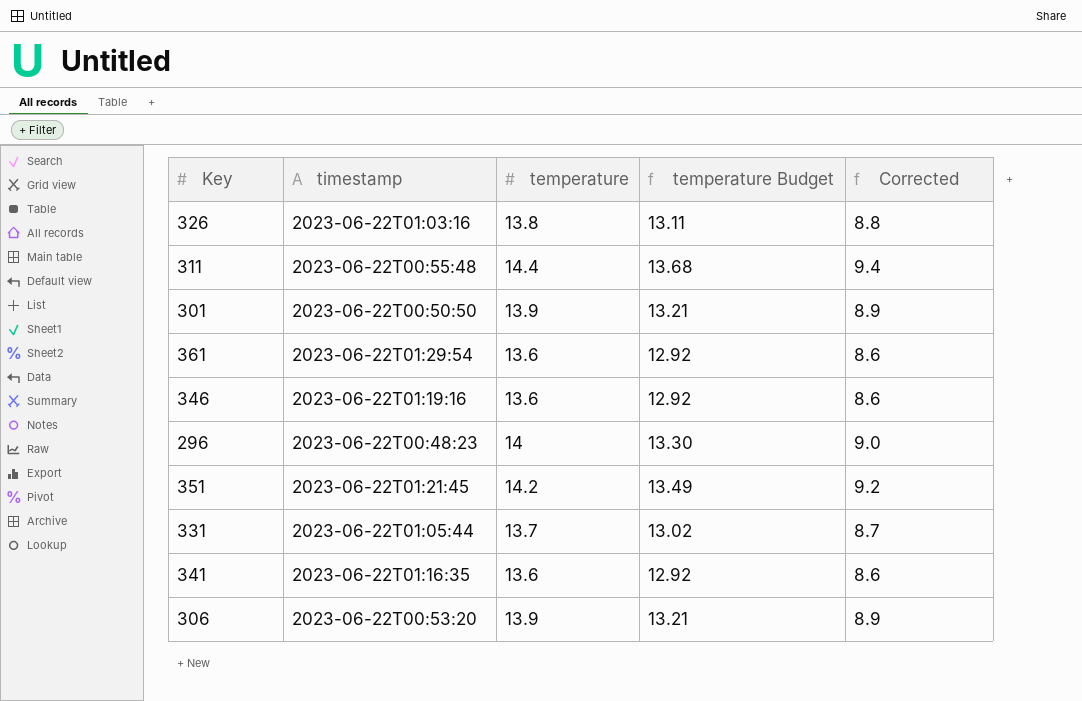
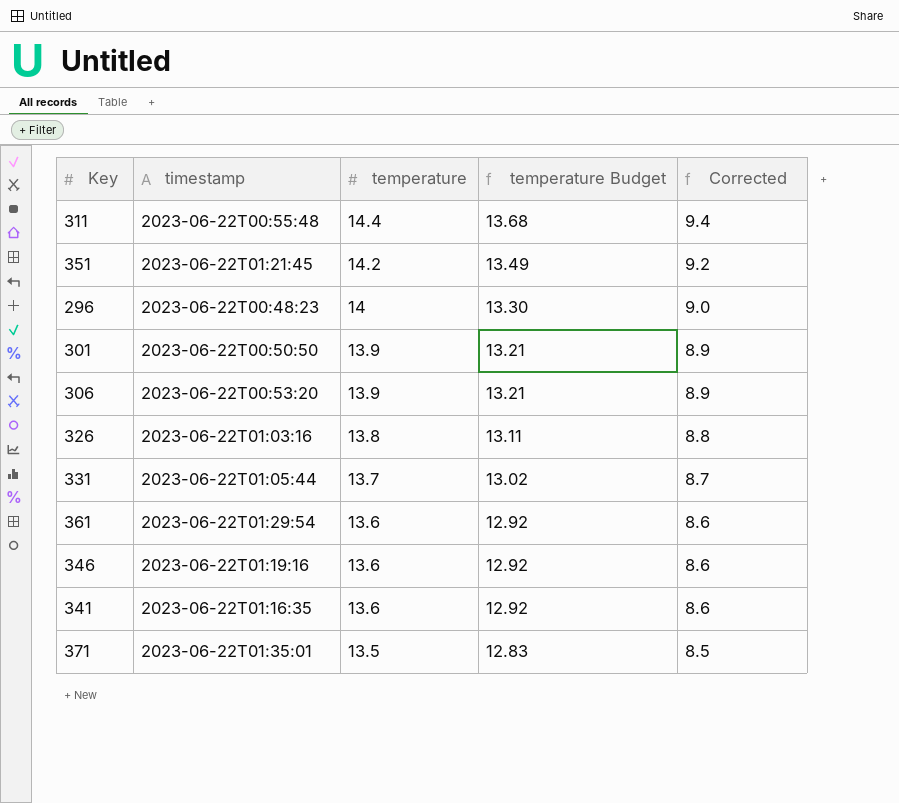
row order: none -> temperature descending
row 371: none -> 2023-06-22T01:35:01 | 13.5 | 12.83 | 8.5

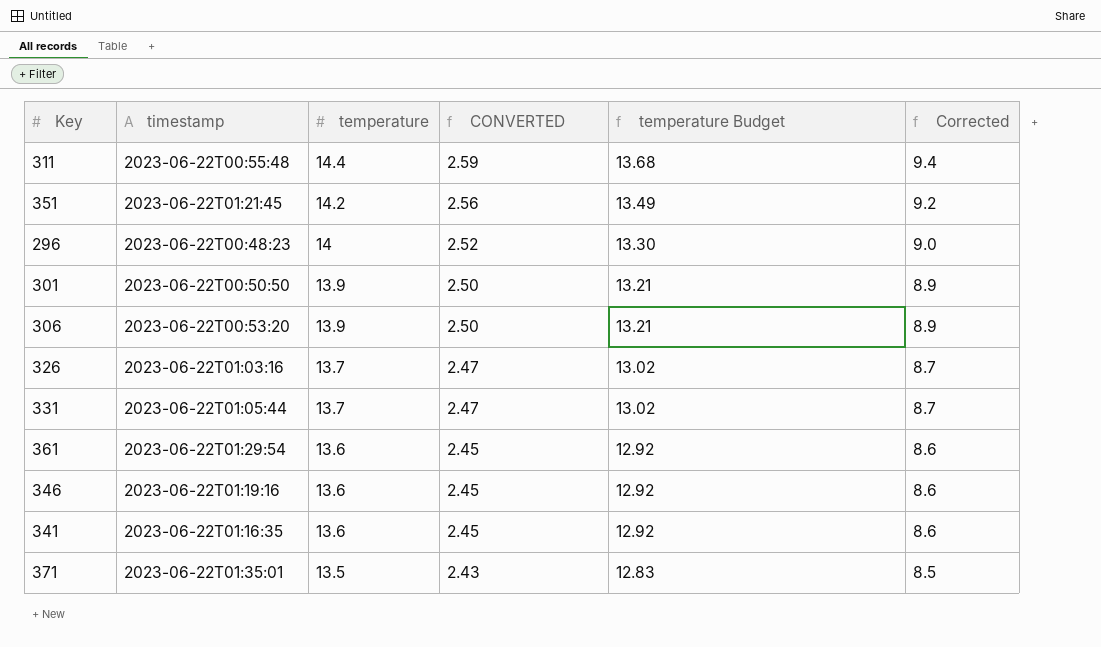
column CONVERTED | formula: none -> [temperature] * 0.18
326 | temperature: 13.8 -> 13.7
326 | temperature Budget: 13.11 -> 13.02
326 | Corrected: 8.8 -> 8.7

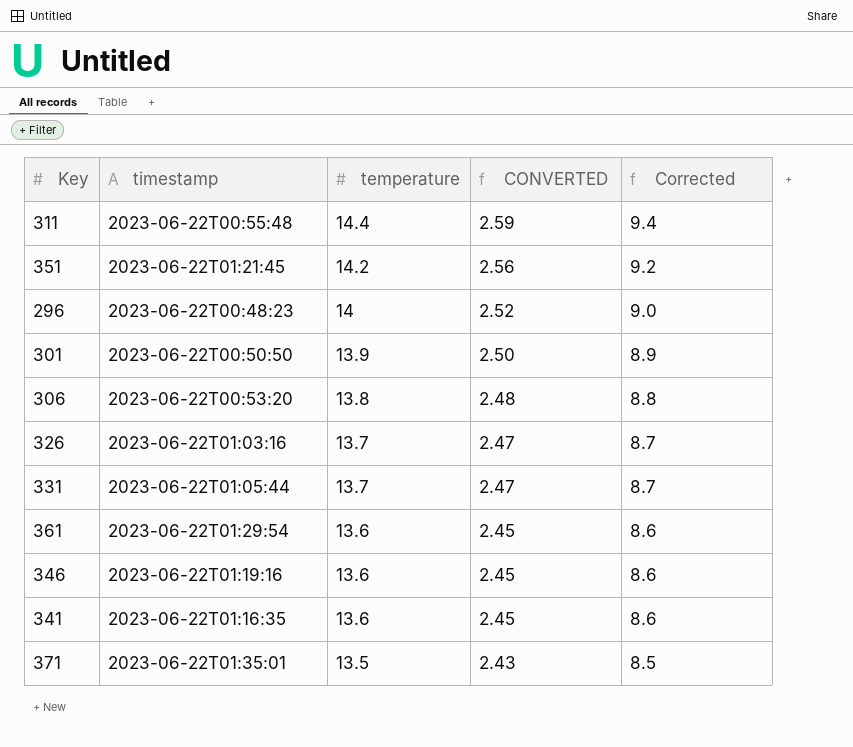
column temperature Budget | formula: [temperature] * 0.95 -> none
306 | temperature: 13.9 -> 13.8
306 | CONVERTED: 2.50 -> 2.48
306 | Corrected: 8.9 -> 8.8

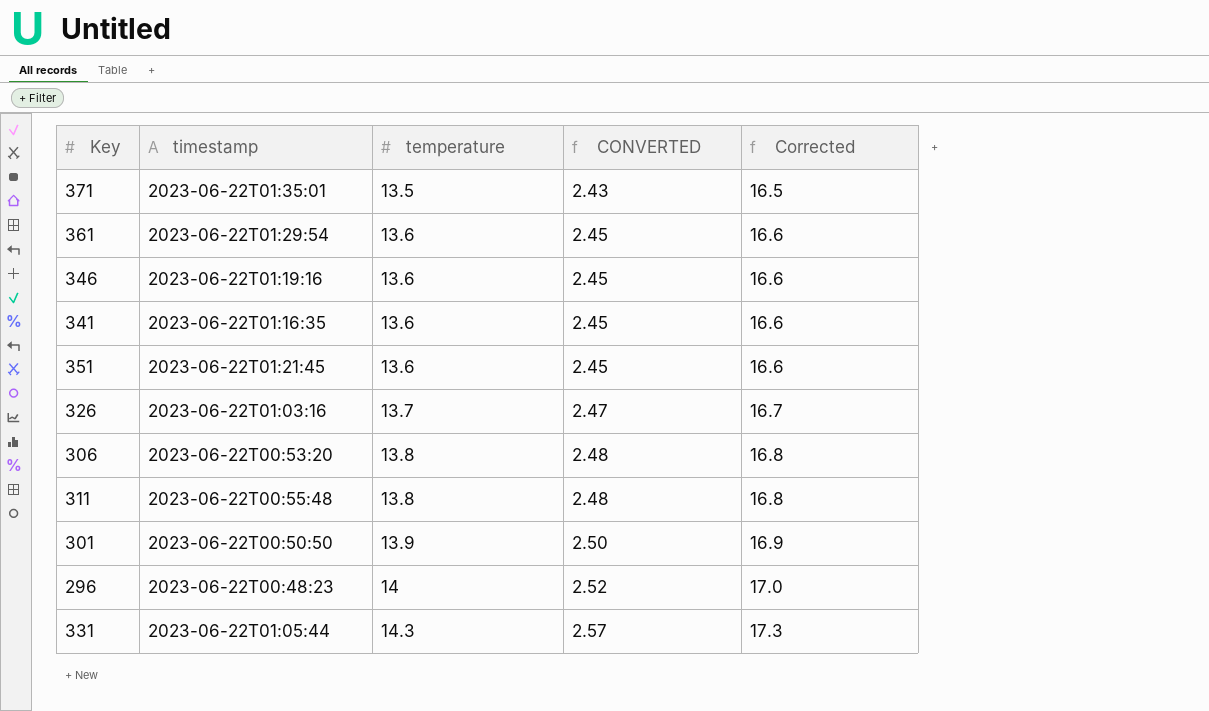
row order: temperature descending -> temperature ascending
column Corrected | formula: [temperature] - 5 -> [temperature] + 3
351 | temperature: 14.2 -> 13.6
351 | CONVERTED: 2.56 -> 2.45
311 | temperature: 14.4 -> 13.8
311 | CONVERTED: 2.59 -> 2.48
331 | temperature: 13.7 -> 14.3
331 | CONVERTED: 2.47 -> 2.57

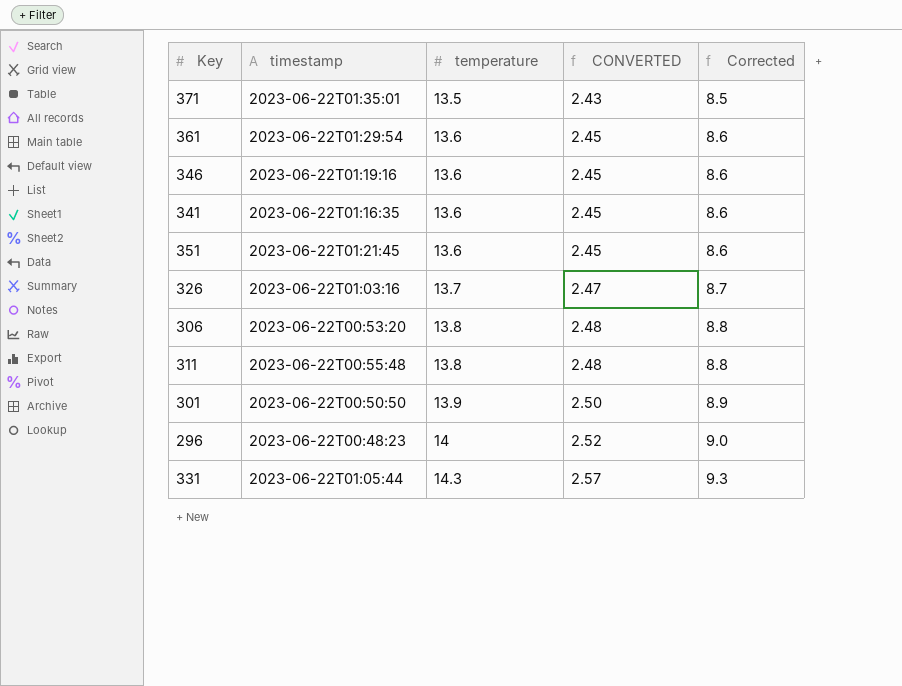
column Corrected | formula: [temperature] + 3 -> [temperature] - 5

